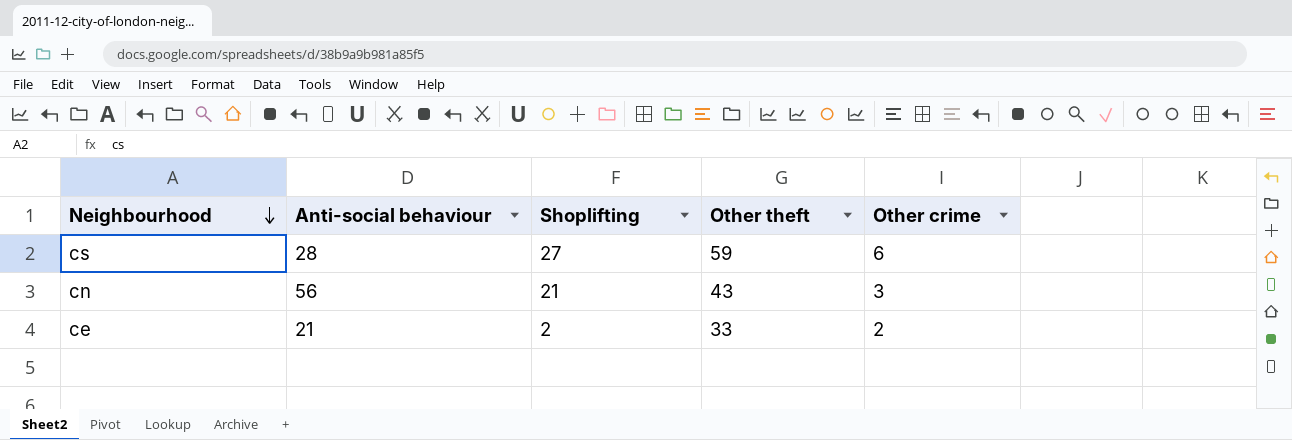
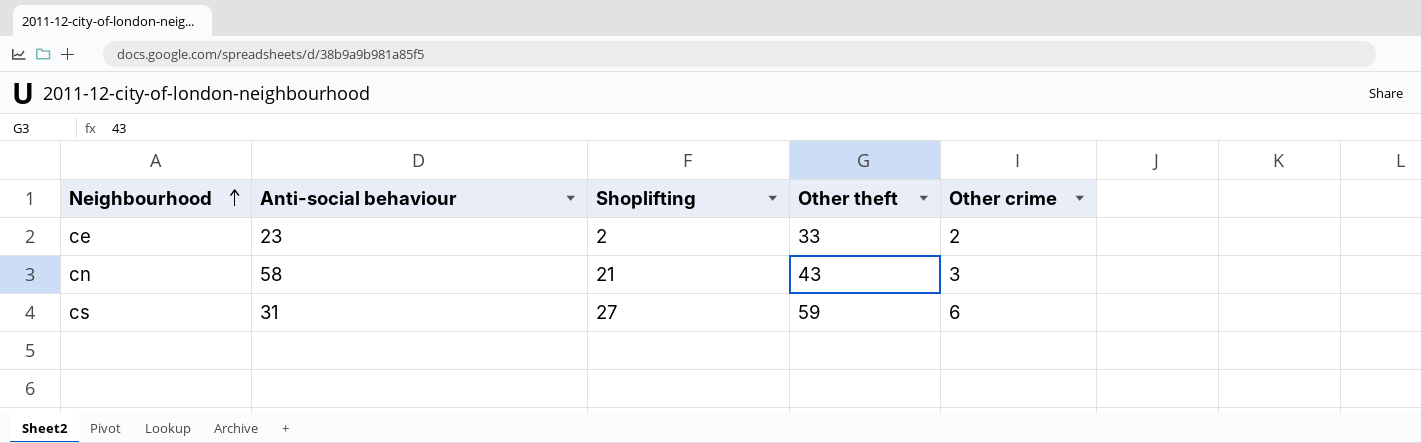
row order: Neighbourhood descending -> Neighbourhood ascending
ce | Anti-social behaviour: 21 -> 23
cn | Anti-social behaviour: 56 -> 58
cs | Anti-social behaviour: 28 -> 31

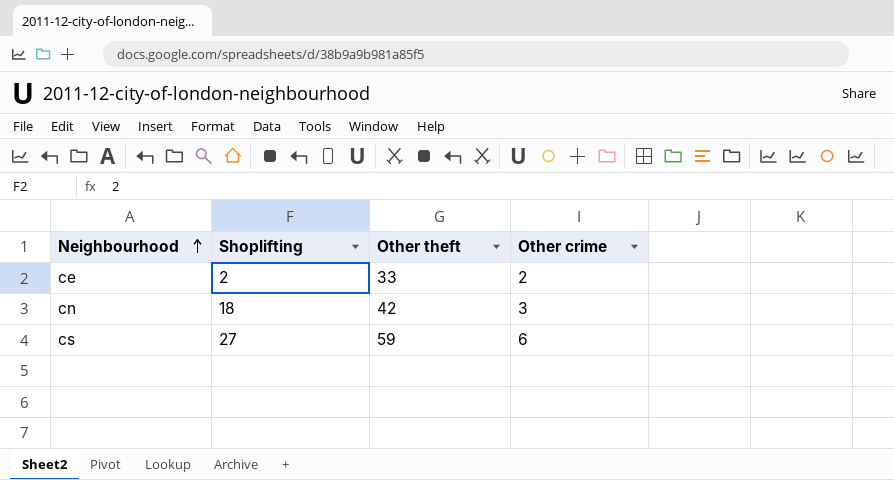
column Anti-social behaviour | position: 2 -> none
cn | Shoplifting: 21 -> 18
cn | Other theft: 43 -> 42

